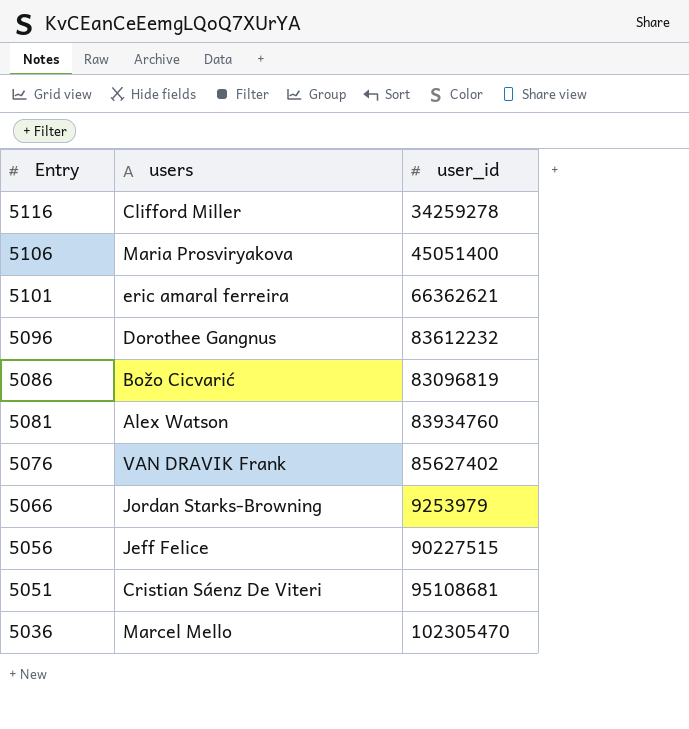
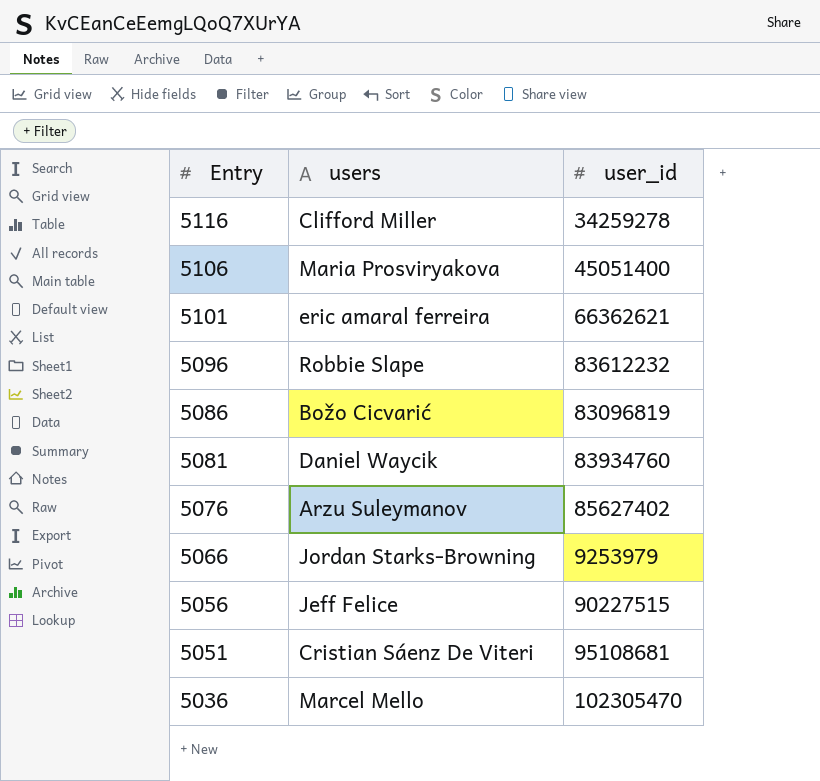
5096 | users: Dorothee Gangnus -> Robbie Slape
5081 | users: Alex Watson -> Daniel Waycik
5076 | users: VAN DRAVIK Frank -> Arzu Suleymanov

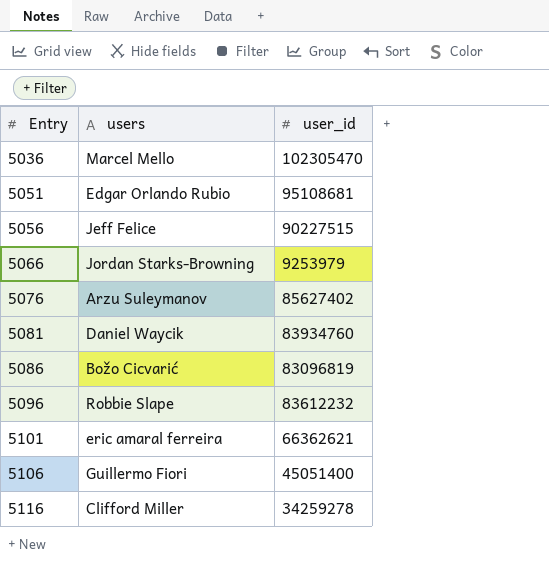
row order: Entry descending -> Entry ascending
5051 | users: Cristian Sáenz De Viteri -> Edgar Orlando Rubio
5106 | users: Maria Prosviryakova -> Guillermo Fiori

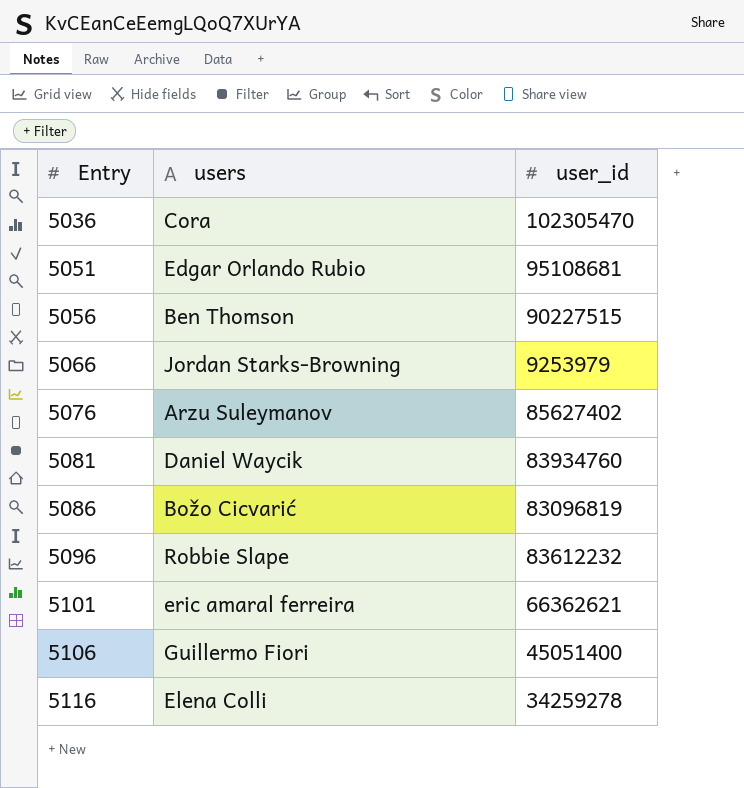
5036 | users: Marcel Mello -> Cora
5056 | users: Jeff Felice -> Ben Thomson
5116 | users: Clifford Miller -> Elena Colli

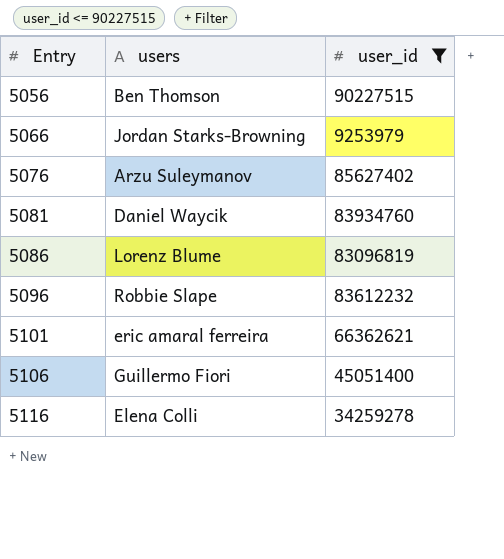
filter: none -> user_id <= 90227515
5086 | users: Božo Cicvarić -> Lorenz Blume

